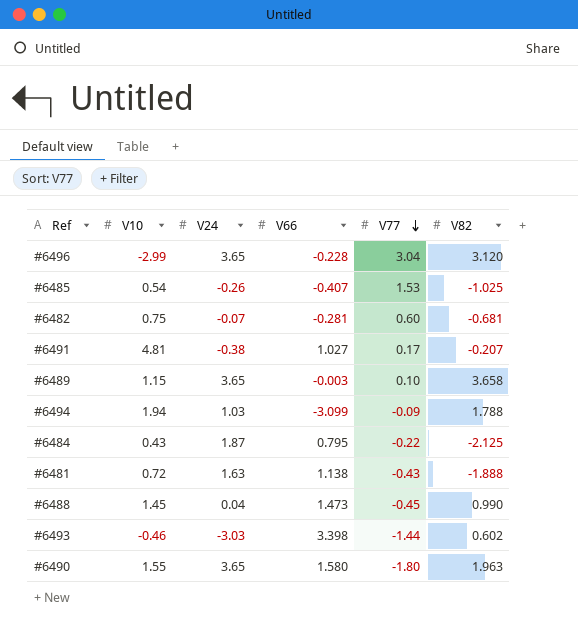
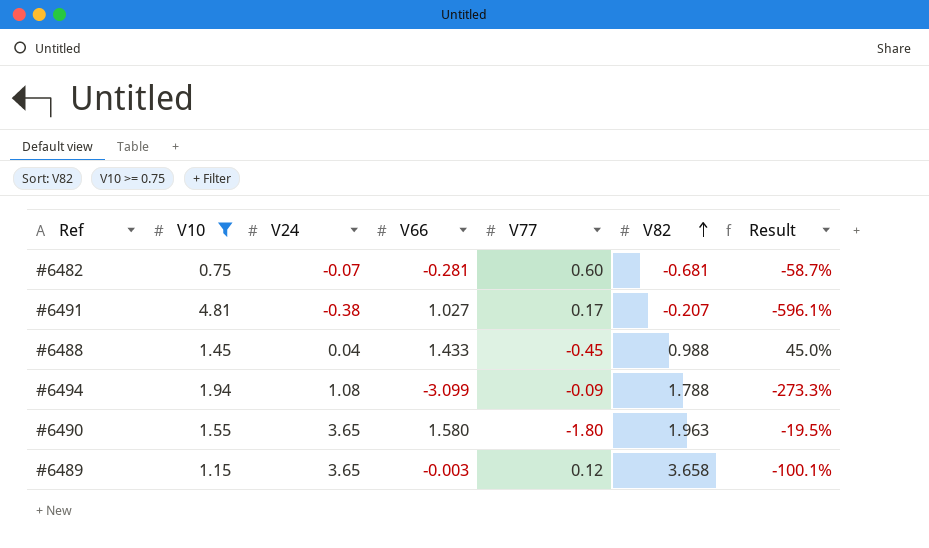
filter: none -> V10 >= 0.75
row order: V77 descending -> V82 ascending
column Result | formula: none -> ([V66] - [V82]) / [V82]
#6488 | V66: 1.473 -> 1.433
#6488 | V82: 0.990 -> 0.988
#6494 | V24: 1.03 -> 1.08
#6489 | V77: 0.10 -> 0.12

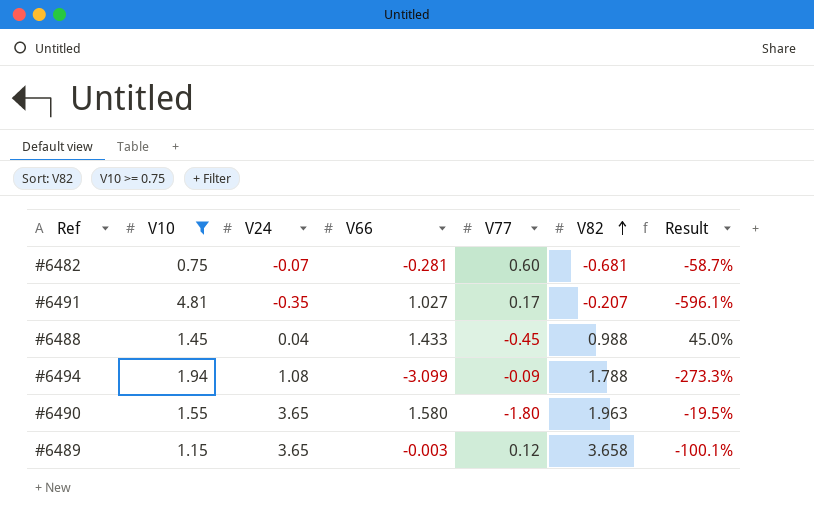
#6491 | V24: -0.38 -> -0.35

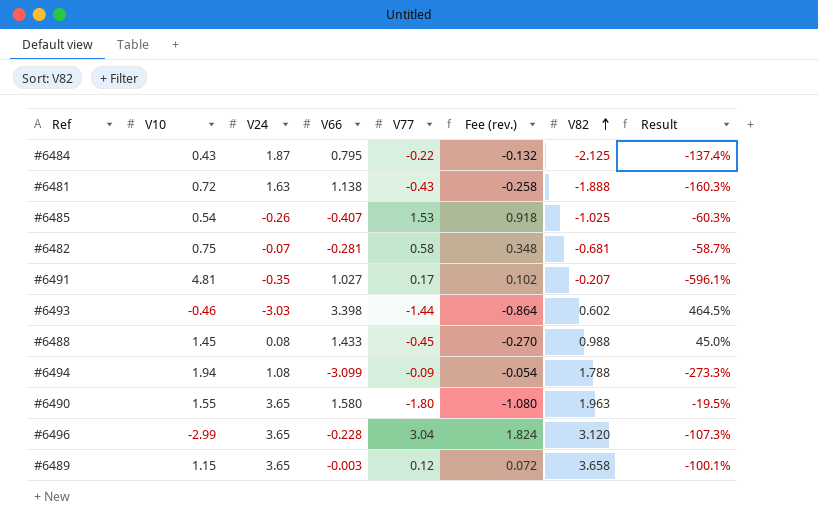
filter: V10 >= 0.75 -> none
column Fee (rev.) | formula: none -> [V77] * 0.6
#6482 | V77: 0.60 -> 0.58
#6488 | V24: 0.04 -> 0.08

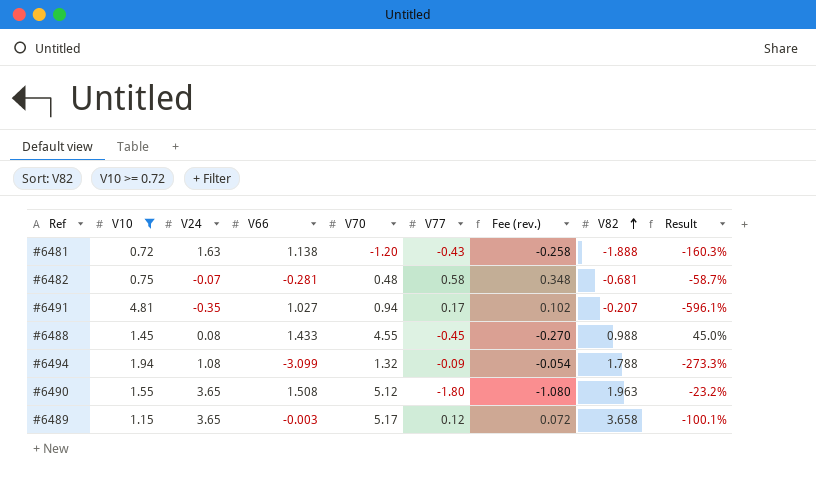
filter: none -> V10 >= 0.72
column V70 | position: none -> 5
#6490 | V66: 1.580 -> 1.508
#6490 | Result: -19.5% -> -23.2%

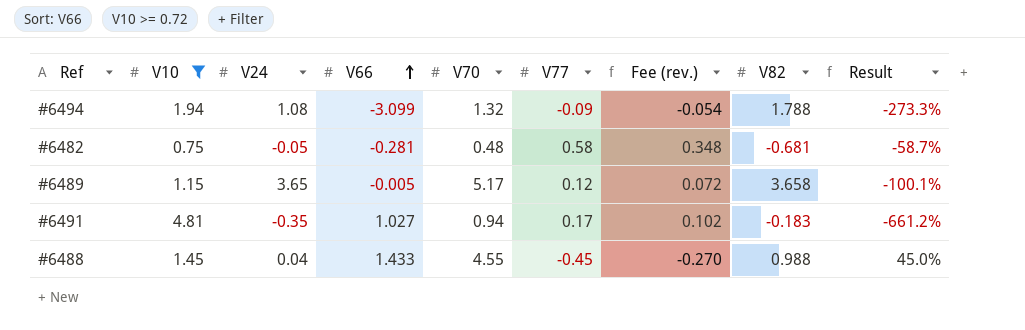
row order: V82 ascending -> V66 ascending
row #6481: 0.72 | 1.63 | 1.138 | -1.20 | -0.43 | -0.258 | -1.888 | -160.3% -> none
row #6490: 1.55 | 3.65 | 1.508 | 5.12 | -1.80 | -1.080 | 1.963 | -23.2% -> none
#6482 | V24: -0.07 -> -0.05
#6489 | V66: -0.003 -> -0.005
#6491 | V82: -0.207 -> -0.183
#6491 | Result: -596.1% -> -661.2%
#6488 | V24: 0.08 -> 0.04

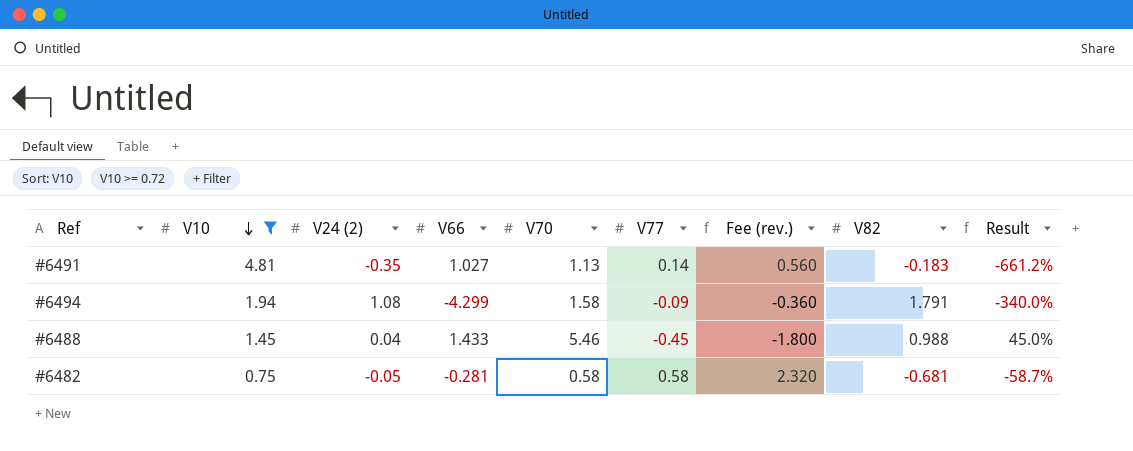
row order: V66 ascending -> V10 descending
column name: V24 -> V24 (2)
column Fee (rev.) | formula: [V77] * 0.6 -> [V77] * 4
row #6489: 1.15 | 3.65 | -0.005 | 5.17 | 0.12 | 0.072 | 3.658 | -100.1% -> none
#6491 | V70: 0.94 -> 1.13
#6491 | V77: 0.17 -> 0.14
#6494 | V66: -3.099 -> -4.299
#6494 | V70: 1.32 -> 1.58
#6494 | V82: 1.788 -> 1.791
#6494 | Result: -273.3% -> -340.0%
#6488 | V70: 4.55 -> 5.46
#6482 | V70: 0.48 -> 0.58

